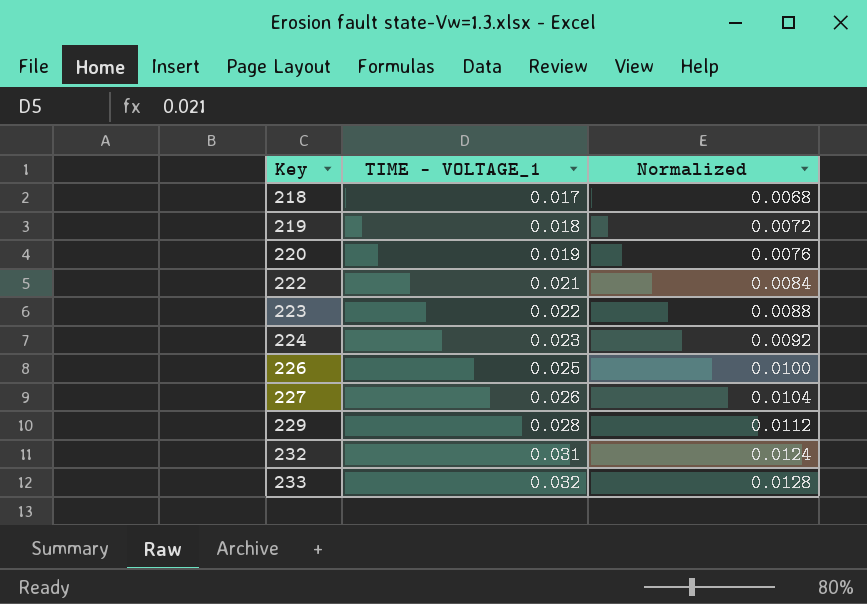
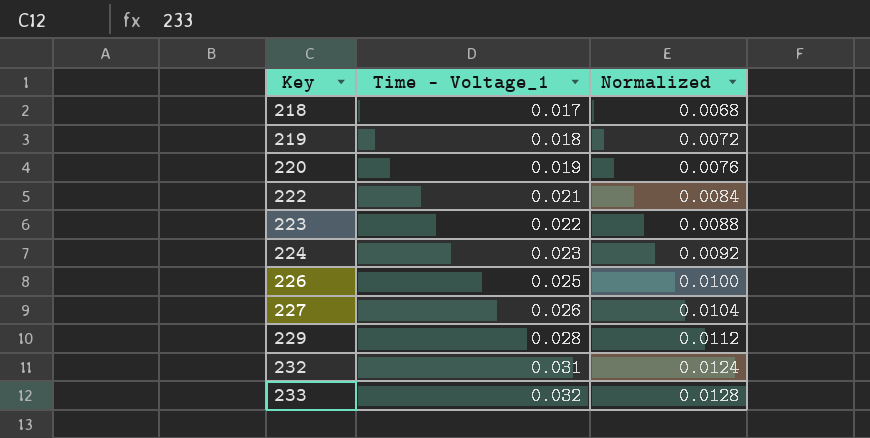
column name: TIME - VOLTAGE_1 -> Time - Voltage_1

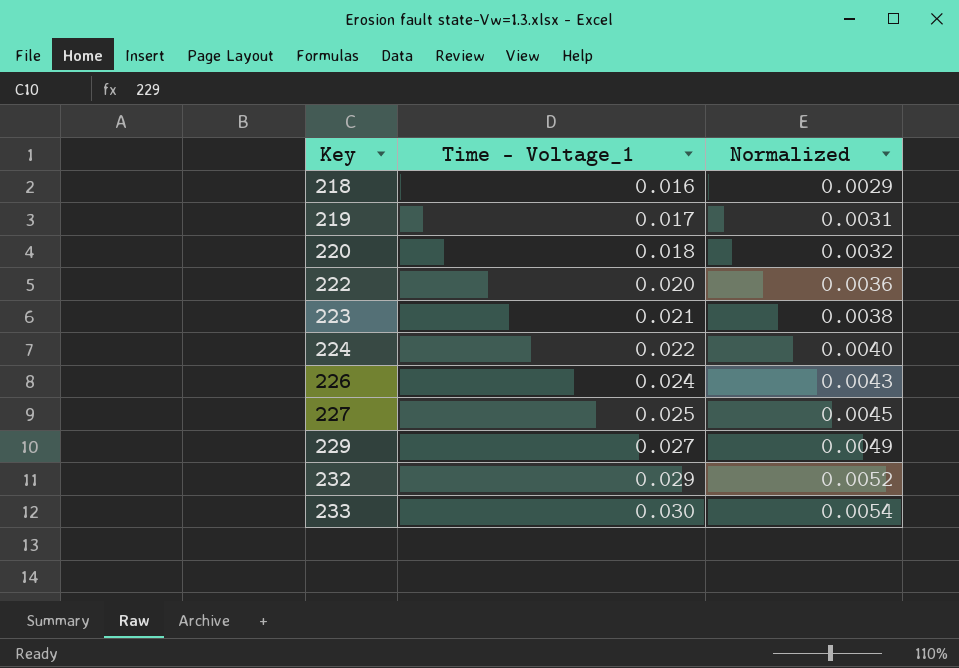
column Normalized | formula: [Time - Voltage_1] * 0.4 -> [Time - Voltage_1] * 0.18
218 | Time - Voltage_1: 0.017 -> 0.016
219 | Time - Voltage_1: 0.018 -> 0.017
220 | Time - Voltage_1: 0.019 -> 0.018
222 | Time - Voltage_1: 0.021 -> 0.020
223 | Time - Voltage_1: 0.022 -> 0.021
224 | Time - Voltage_1: 0.023 -> 0.022
226 | Time - Voltage_1: 0.025 -> 0.024
227 | Time - Voltage_1: 0.026 -> 0.025
229 | Time - Voltage_1: 0.028 -> 0.027
232 | Time - Voltage_1: 0.031 -> 0.029
233 | Time - Voltage_1: 0.032 -> 0.030

